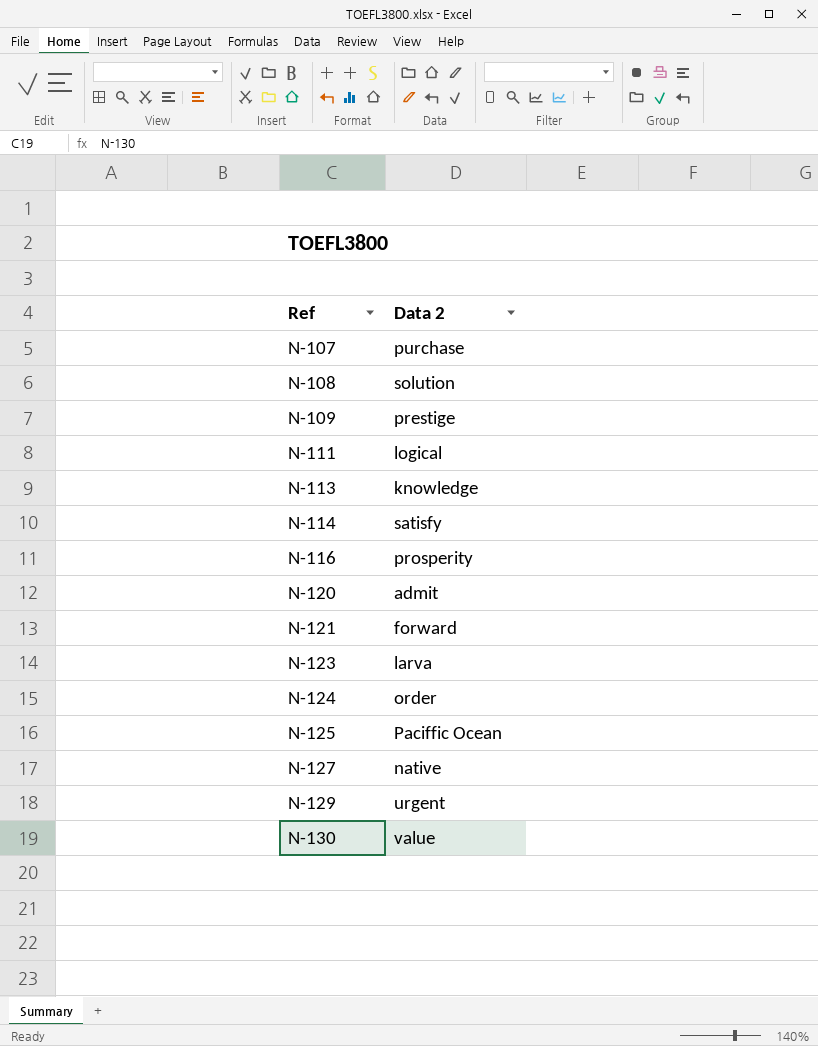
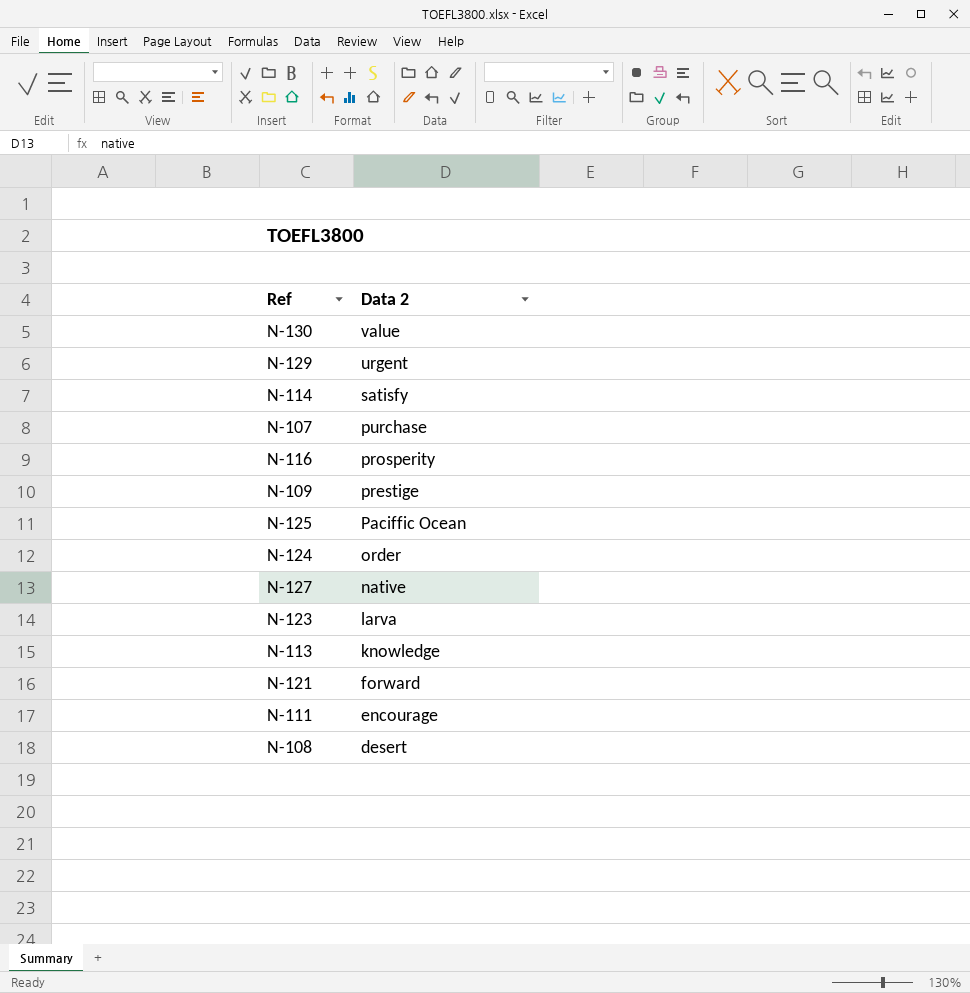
row order: Ref ascending -> Data 2 descending
row N-120: admit -> none
N-111 | Data 2: logical -> encourage
N-108 | Data 2: solution -> desert

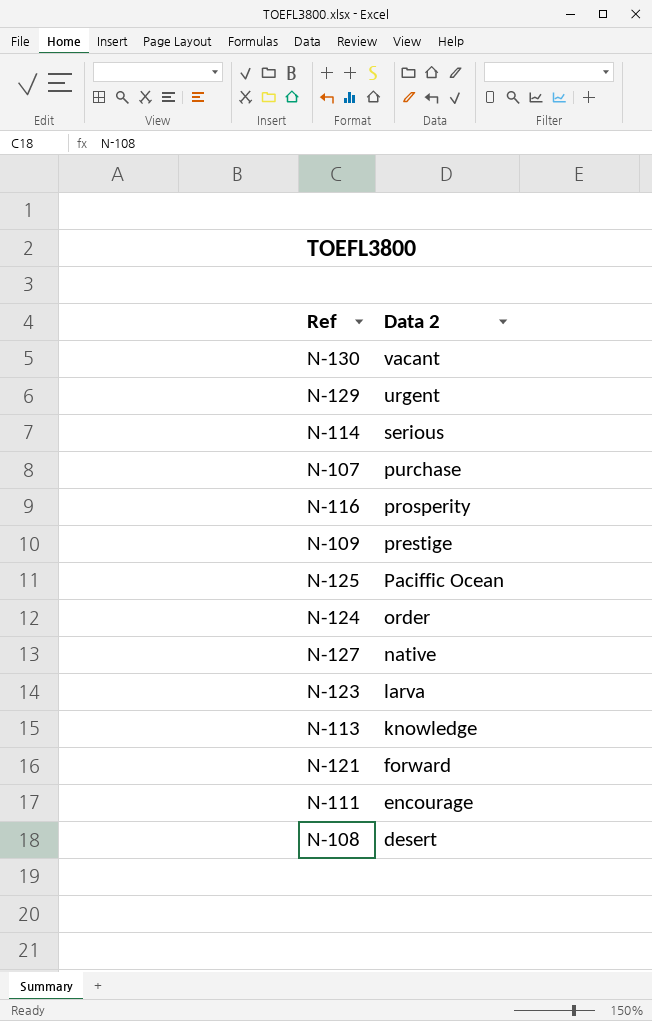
N-130 | Data 2: value -> vacant
N-114 | Data 2: satisfy -> serious

